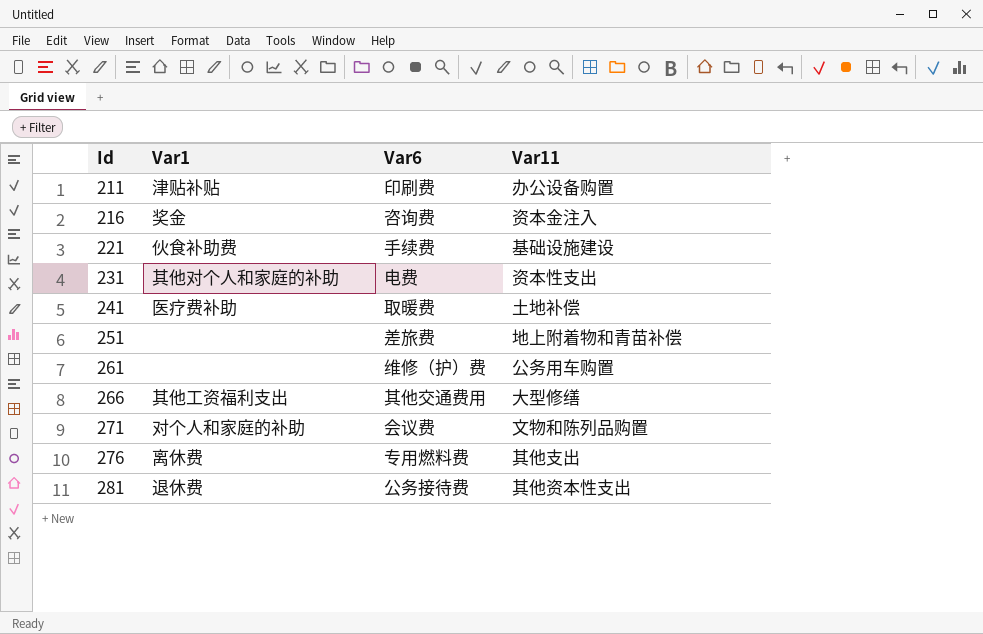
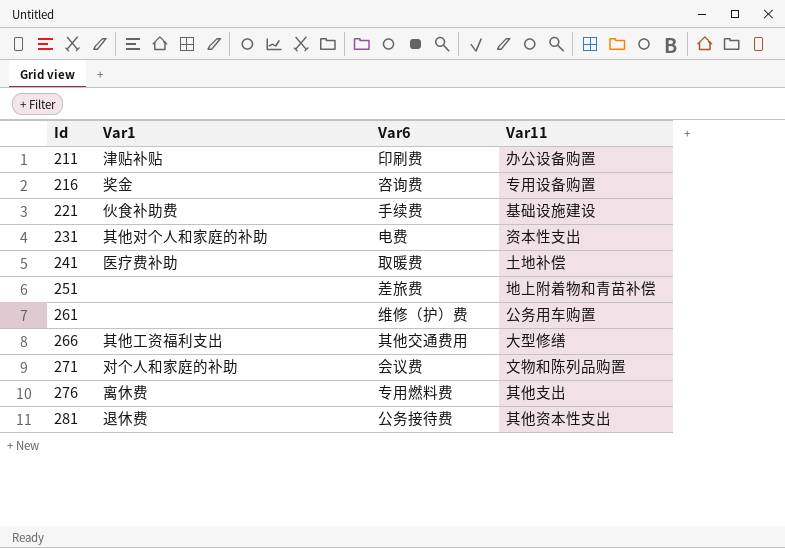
216 | Var11: 资本金注入 -> 专用设备购置

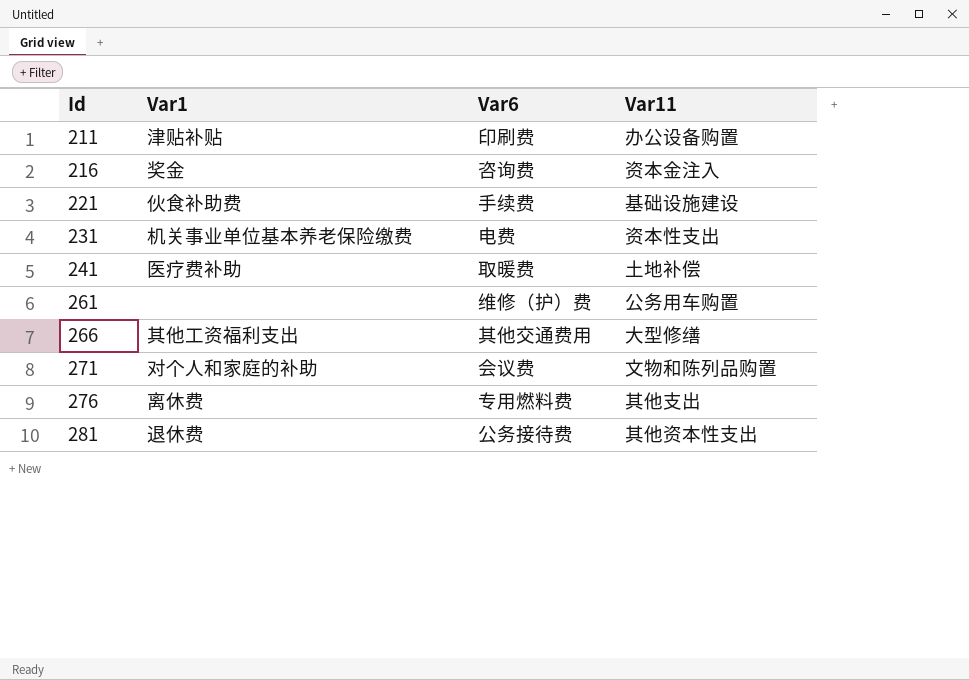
row 251: none | 差旅费 | 地上附着物和青苗补偿 -> none
216 | Var11: 专用设备购置 -> 资本金注入
231 | Var1: 其他对个人和家庭的补助 -> 机关事业单位基本养老保险缴费

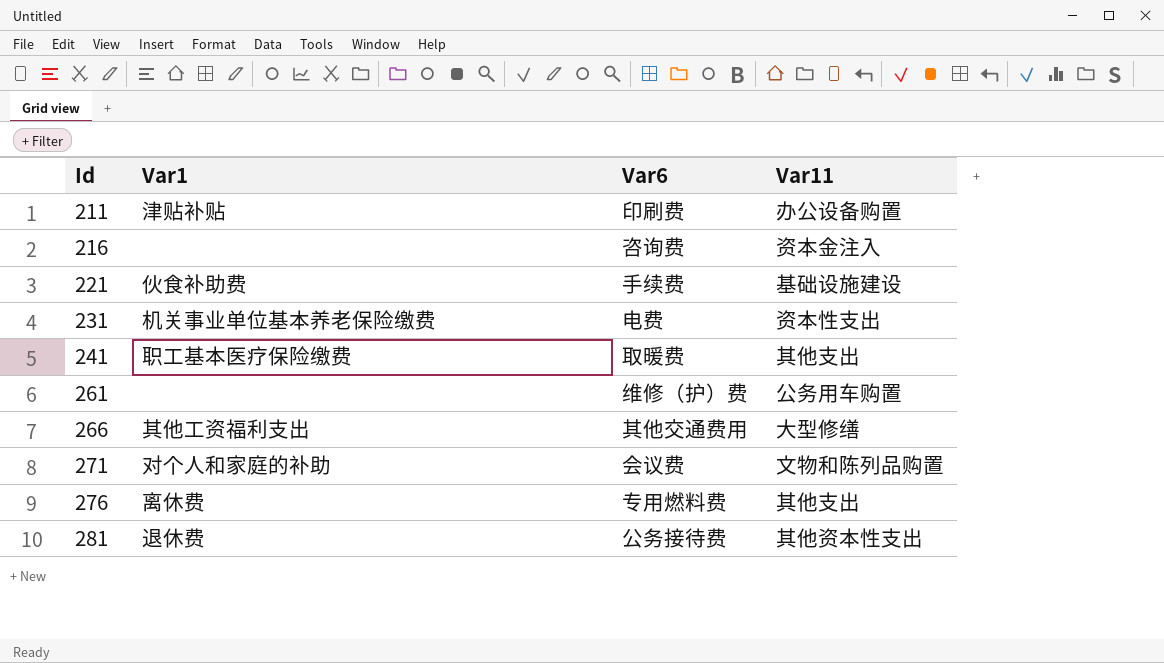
216 | Var1: 奖金 -> none
241 | Var1: 医疗费补助 -> 职工基本医疗保险缴费
241 | Var11: 土地补偿 -> 其他支出

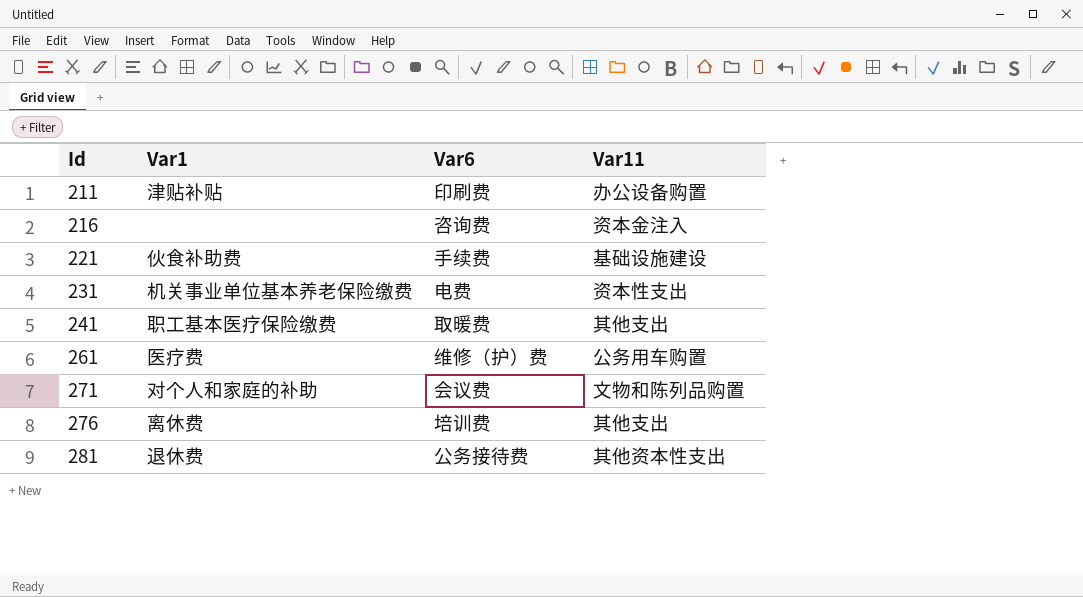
row 266: 其他工资福利支出 | 其他交通费用 | 大型修缮 -> none
261 | Var1: none -> 医疗费
276 | Var6: 专用燃料费 -> 培训费

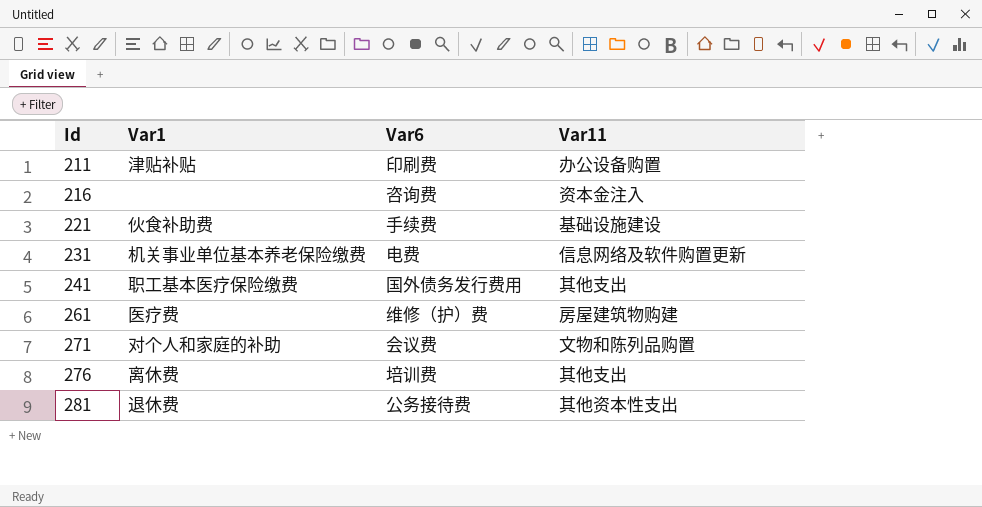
231 | Var11: 资本性支出 -> 信息网络及软件购置更新
241 | Var6: 取暖费 -> 国外债务发行费用
261 | Var11: 公务用车购置 -> 房屋建筑物购建

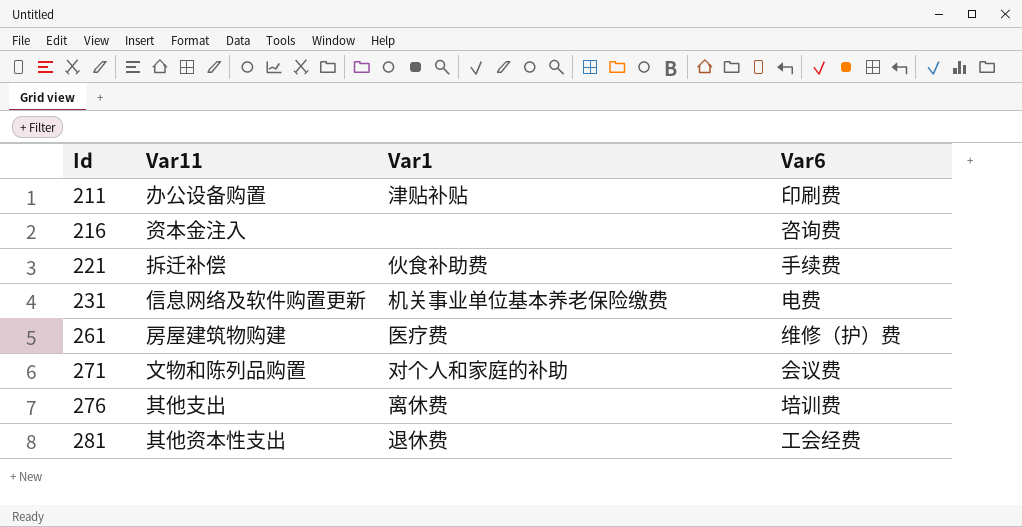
column Var11 | position: 4 -> 2
row 241: 职工基本医疗保险缴费 | 国外债务发行费用 | 其他支出 -> none
221 | Var11: 基础设施建设 -> 拆迁补偿
281 | Var6: 公务接待费 -> 工会经费

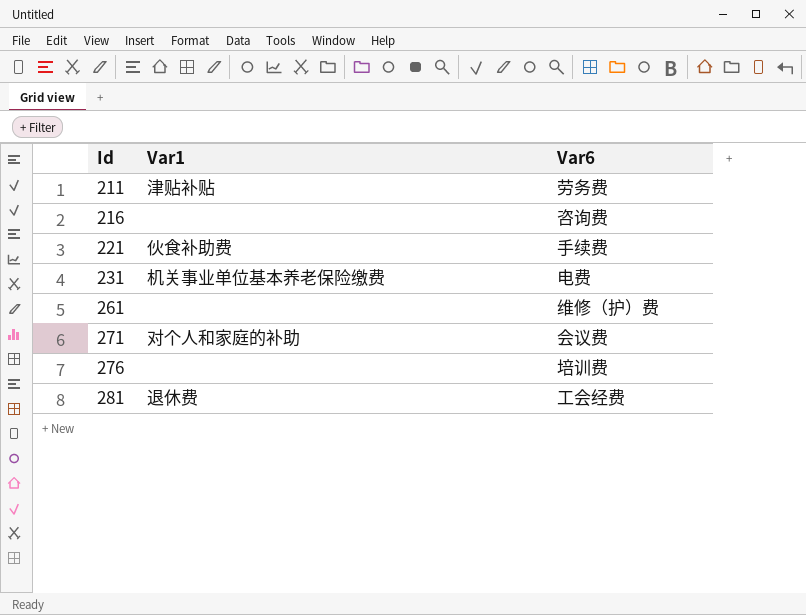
column Var11 | position: 2 -> none
211 | Var6: 印刷费 -> 劳务费
261 | Var1: 医疗费 -> none
276 | Var1: 离休费 -> none

